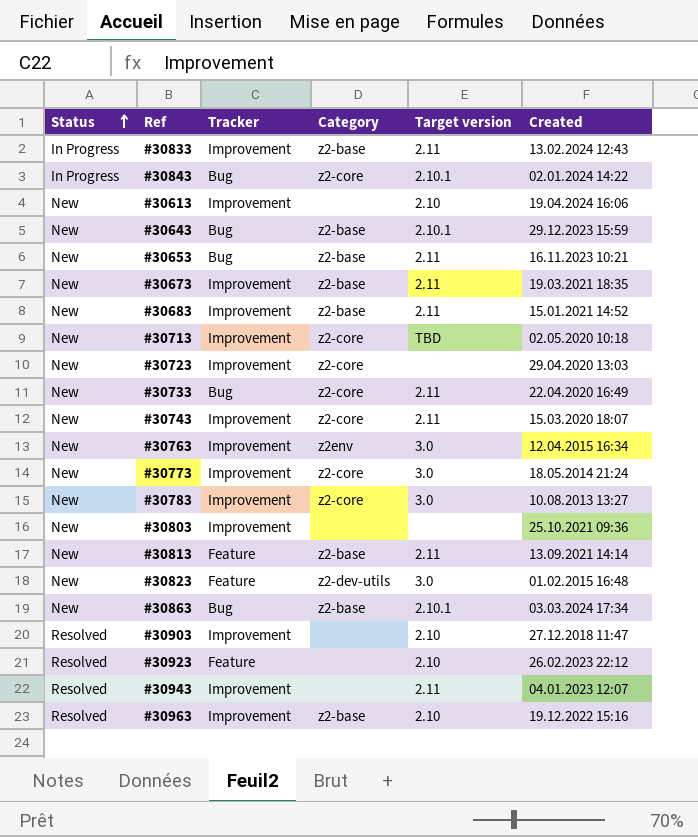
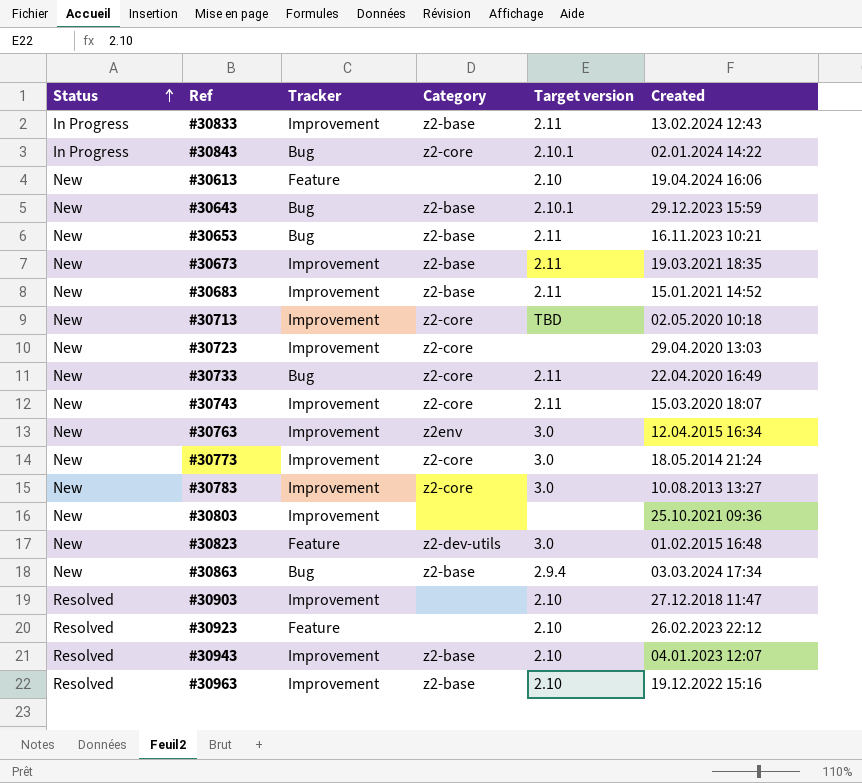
row #30813: New | Feature | z2-base | 2.11 | 13.09.2021 14:14 -> none
#30613 | Tracker: Improvement -> Feature
#30863 | Target version: 2.10.1 -> 2.9.4
#30943 | Category: none -> z2-base
#30943 | Target version: 2.11 -> 2.10

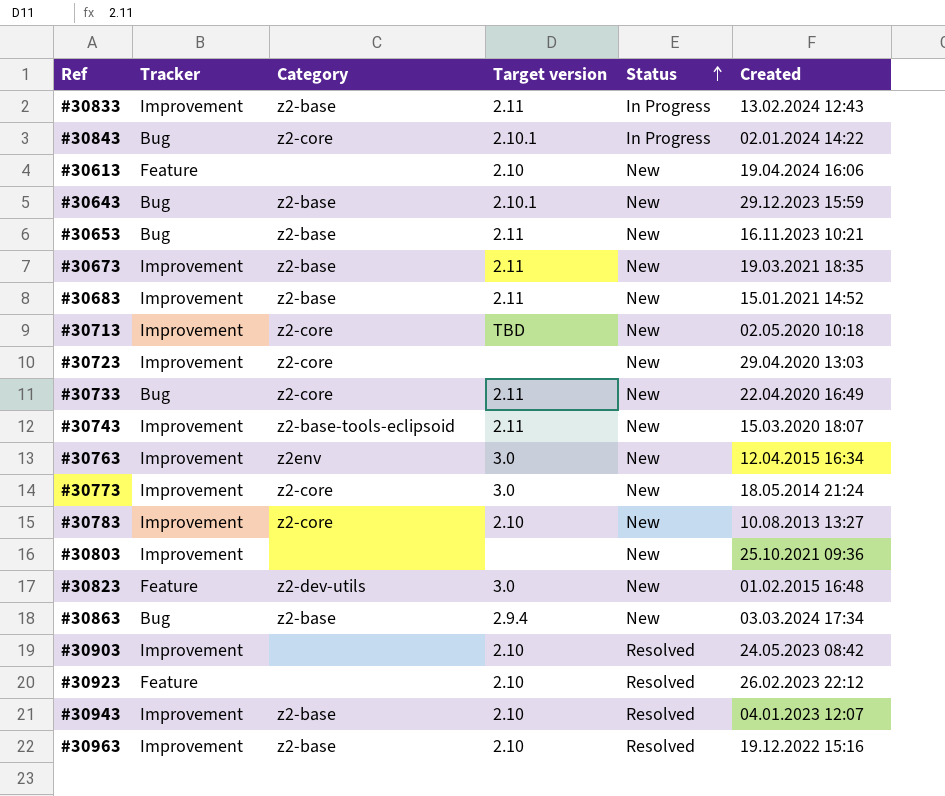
column Status | position: 1 -> 5
#30743 | Category: z2-core -> z2-base-tools-eclipsoid
#30783 | Target version: 3.0 -> 2.10
#30903 | Created: 27.12.2018 11:47 -> 24.05.2023 08:42

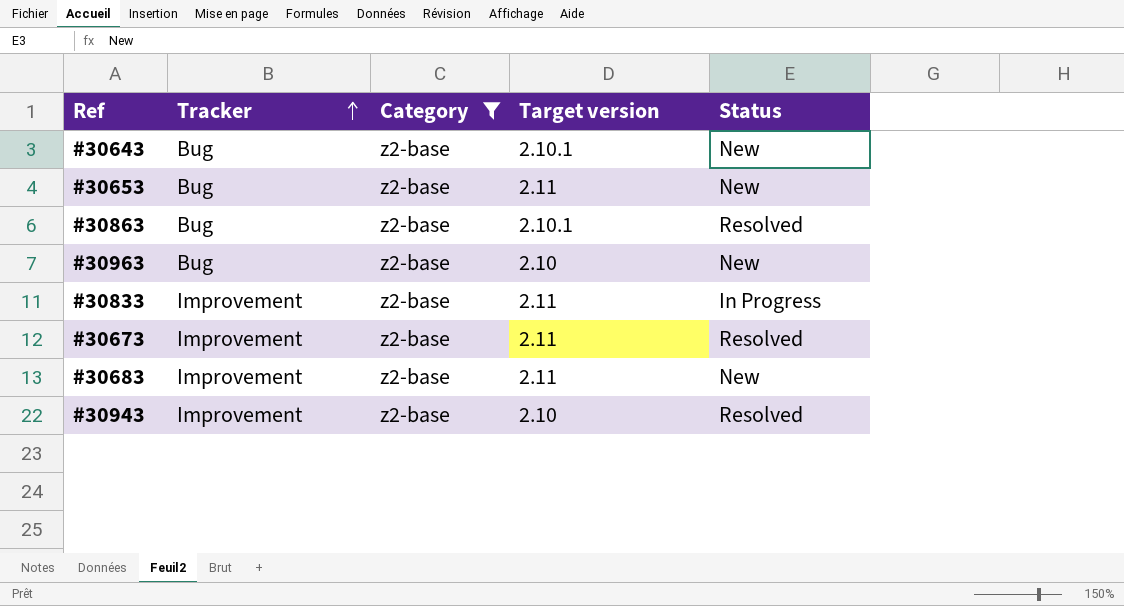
filter: none -> Category = z2-base
row order: Status ascending -> Tracker ascending
column Created | position: 6 -> none
#30863 | Target version: 2.9.4 -> 2.10.1
#30863 | Status: New -> Resolved
#30963 | Tracker: Improvement -> Bug
#30963 | Status: Resolved -> New
#30673 | Status: New -> Resolved

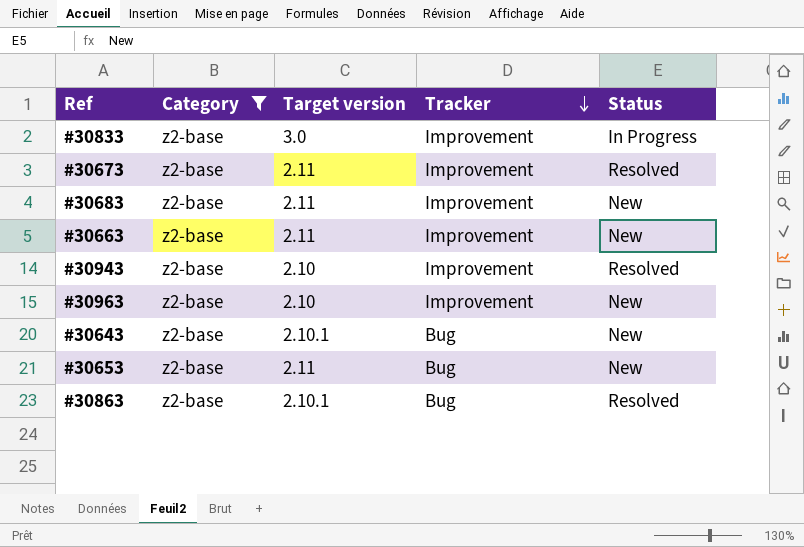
row order: Tracker ascending -> Tracker descending
column Tracker | position: 2 -> 4
#30833 | Target version: 2.11 -> 3.0
row #30663: none -> z2-base | 2.11 | Improvement | New
#30963 | Tracker: Bug -> Improvement

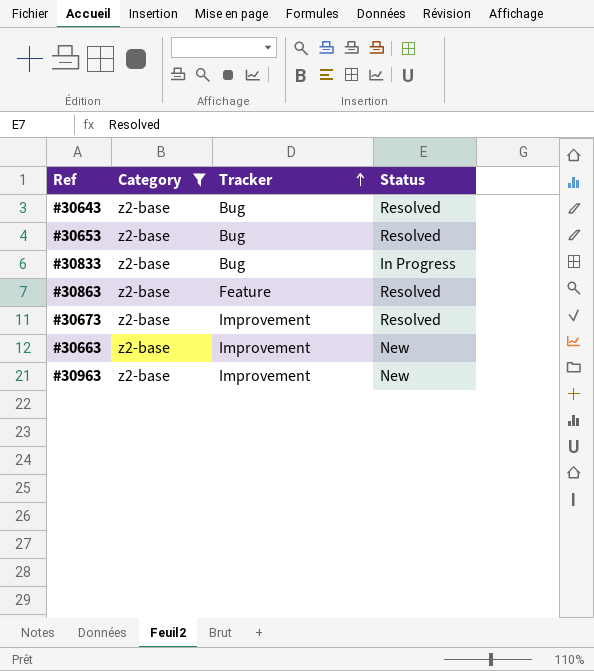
row order: Tracker descending -> Tracker ascending
column Target version | position: 3 -> none
row #30683: z2-base | 2.11 | Improvement | New -> none
row #30943: z2-base | 2.10 | Improvement | Resolved -> none
#30643 | Status: New -> Resolved
#30653 | Status: New -> Resolved
#30833 | Tracker: Improvement -> Bug
#30863 | Tracker: Bug -> Feature

